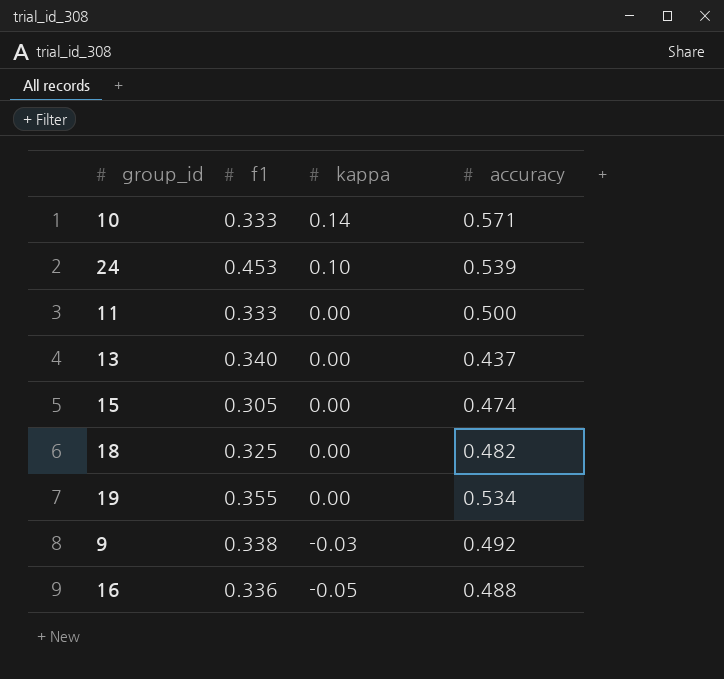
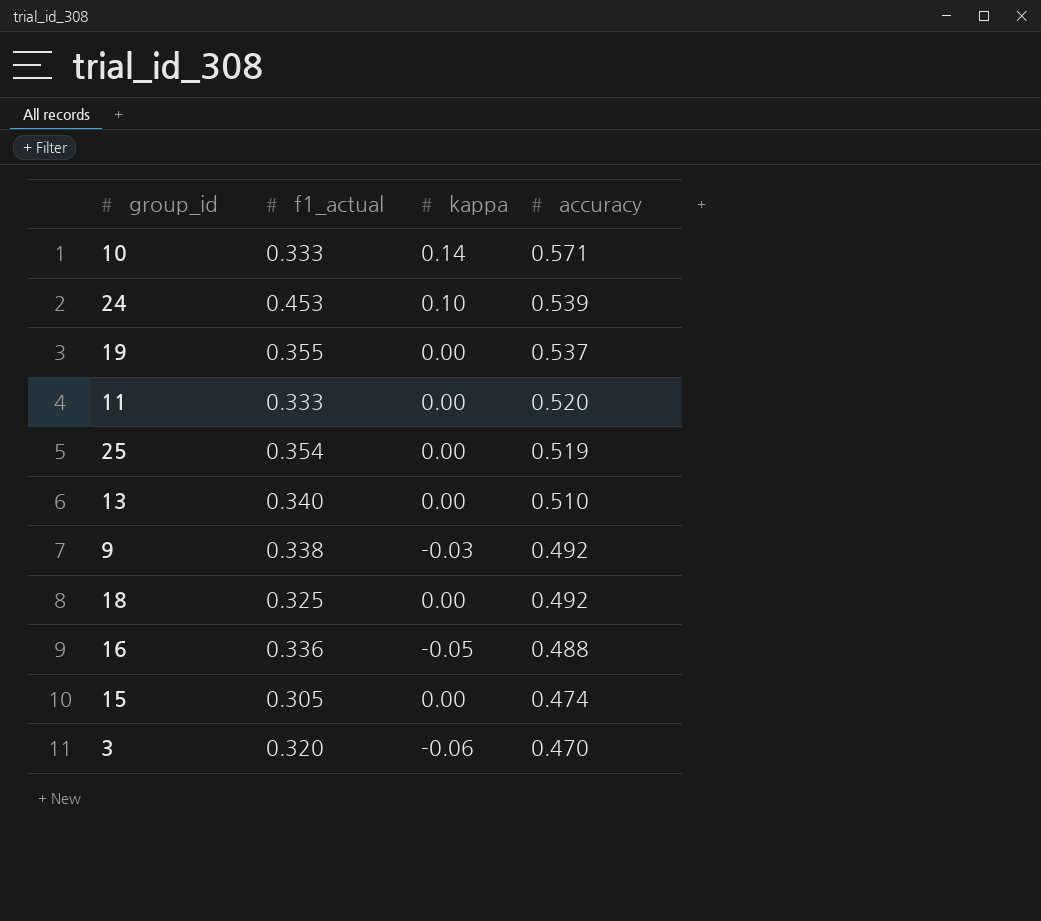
row order: kappa descending -> accuracy descending
column name: f1 -> f1_actual
19 | accuracy: 0.534 -> 0.537
11 | accuracy: 0.500 -> 0.520
row 25: none -> 0.354 | 0.00 | 0.519
13 | accuracy: 0.437 -> 0.510
18 | accuracy: 0.482 -> 0.492
row 3: none -> 0.320 | -0.06 | 0.470

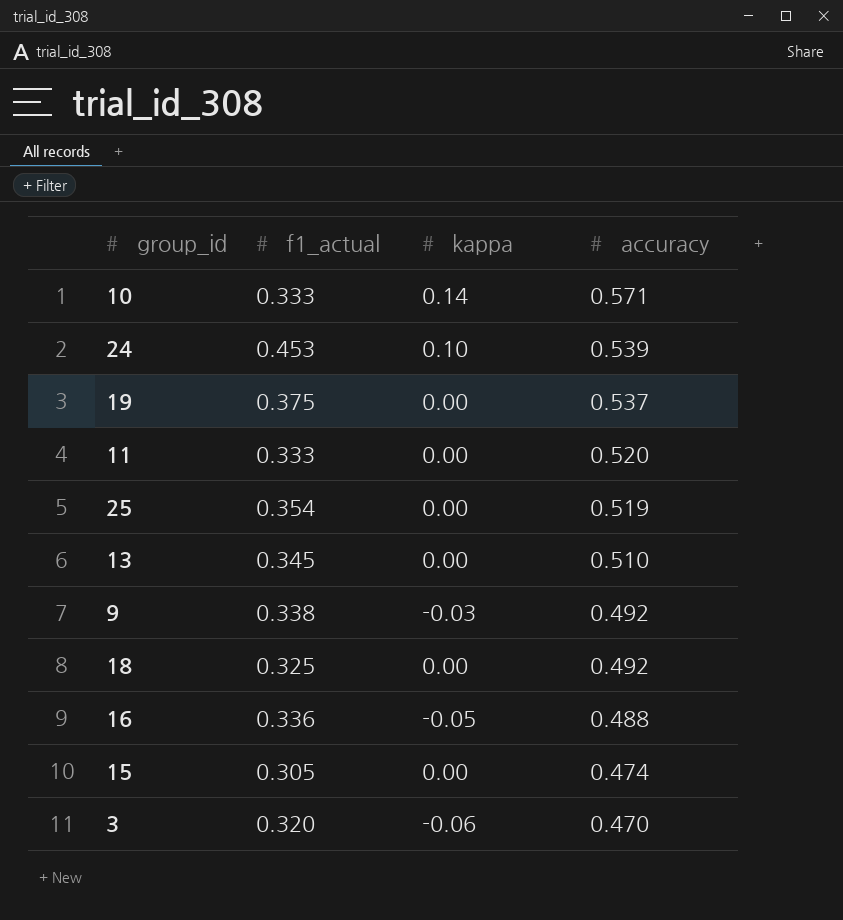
19 | f1_actual: 0.355 -> 0.375
13 | f1_actual: 0.340 -> 0.345

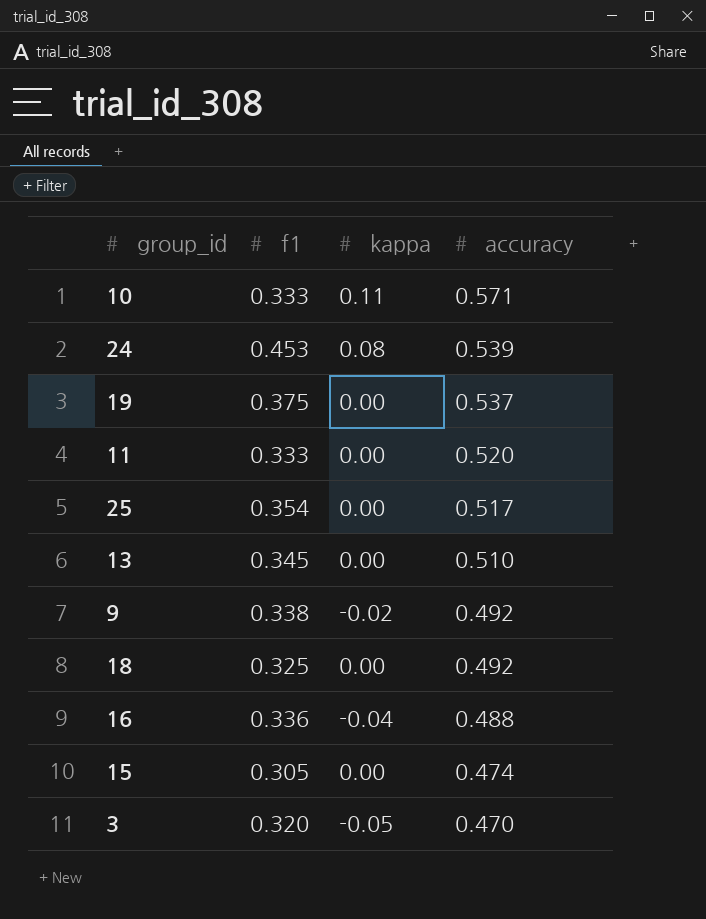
column name: f1_actual -> f1
10 | kappa: 0.14 -> 0.11
24 | kappa: 0.10 -> 0.08
25 | accuracy: 0.519 -> 0.517
9 | kappa: -0.03 -> -0.02
16 | kappa: -0.05 -> -0.04
3 | kappa: -0.06 -> -0.05

